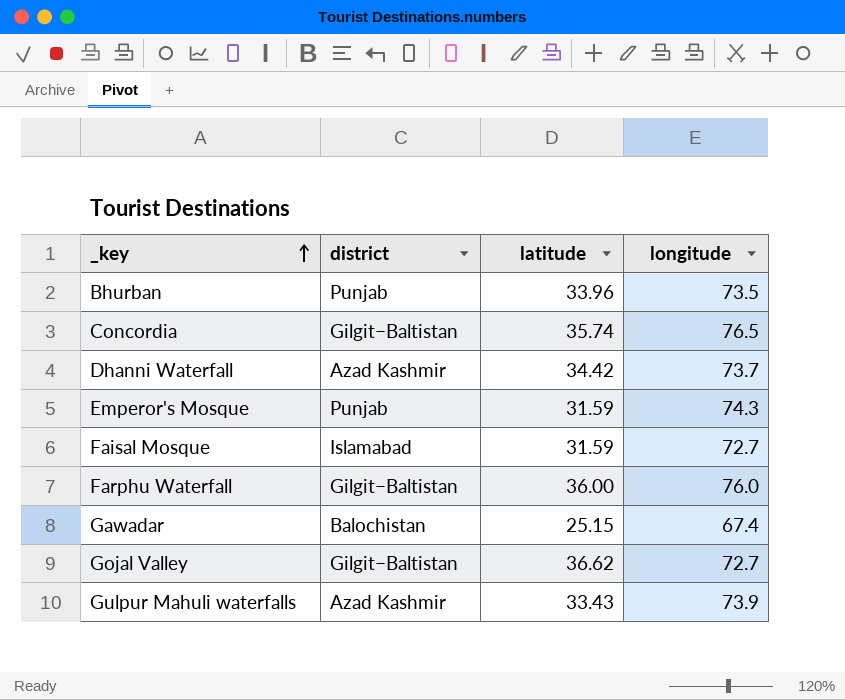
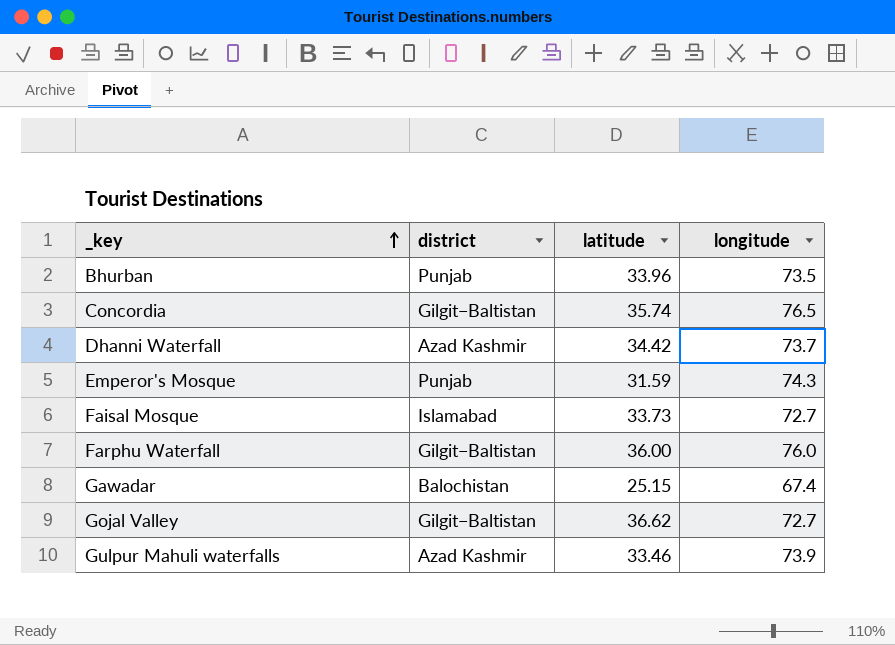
Faisal Mosque | latitude: 31.59 -> 33.73
Gulpur Mahuli waterfalls | latitude: 33.43 -> 33.46

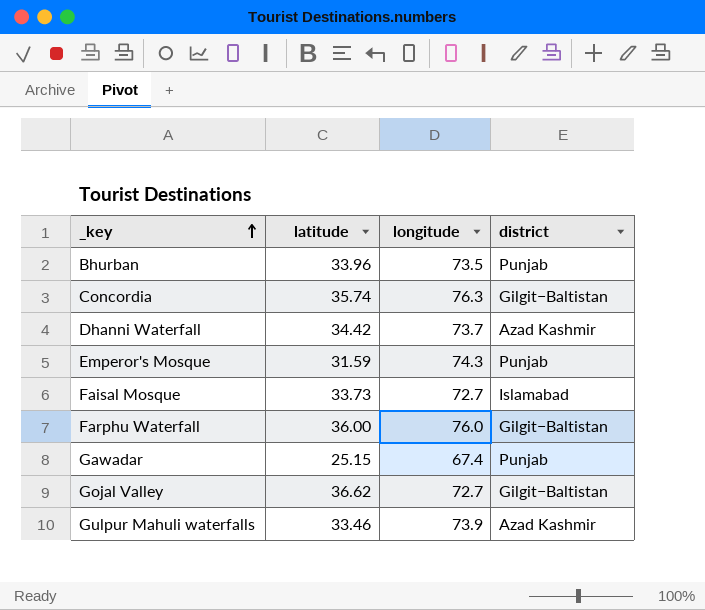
column district | position: 2 -> 4
Concordia | longitude: 76.5 -> 76.3
Gawadar | district: Balochistan -> Punjab

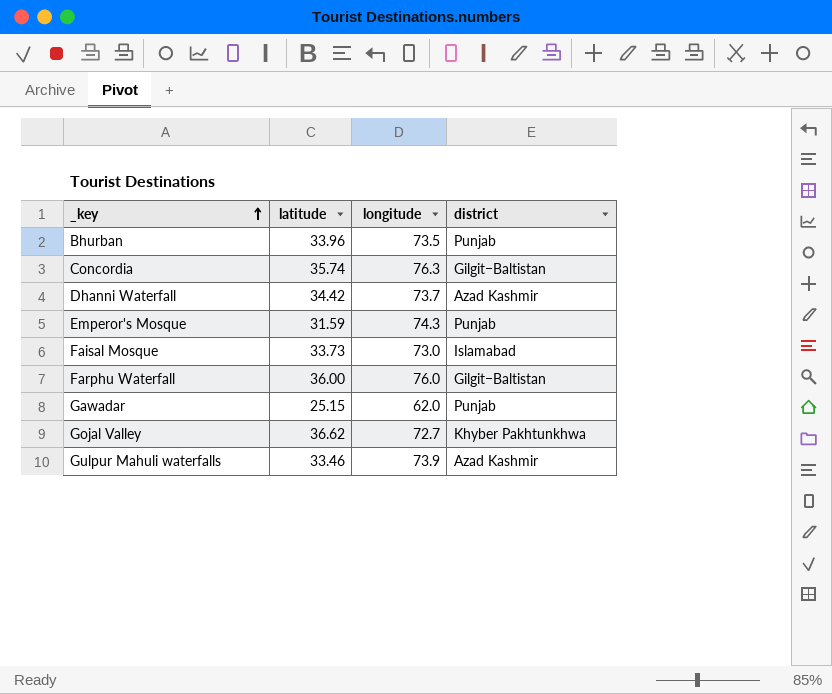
Faisal Mosque | longitude: 72.7 -> 73.0
Gawadar | longitude: 67.4 -> 62.0
Gojal Valley | district: Gilgit−Baltistan -> Khyber Pakhtunkhwa

